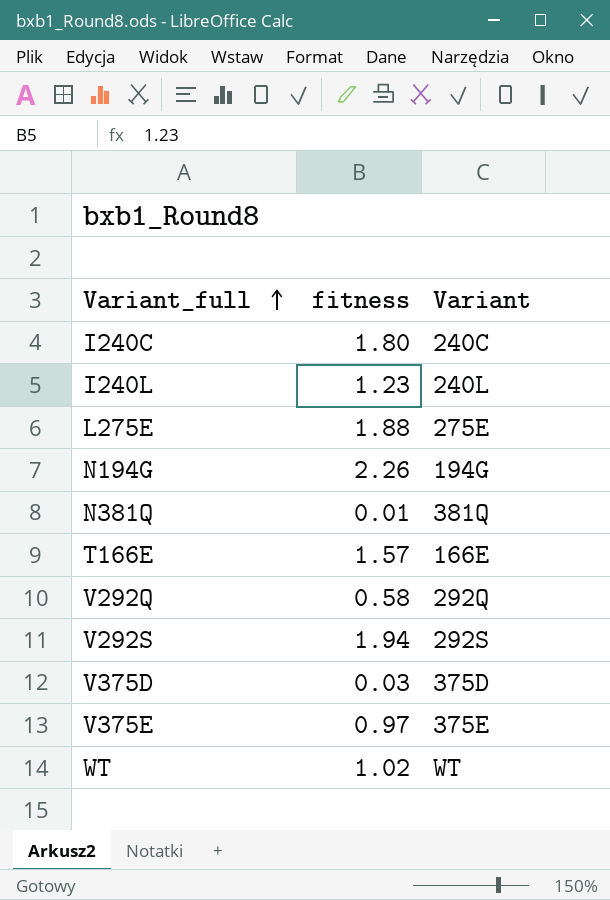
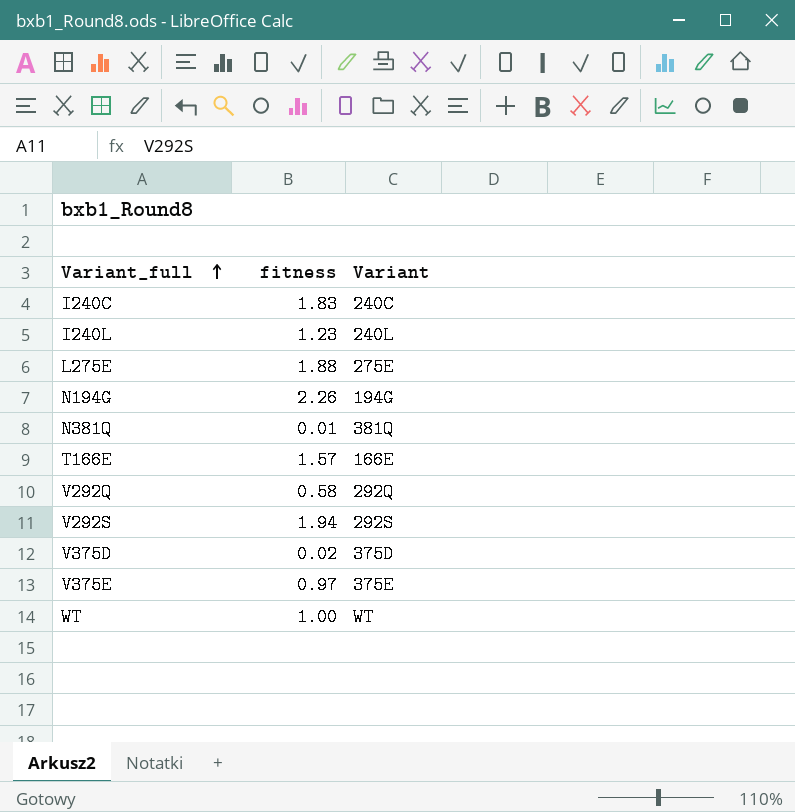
I240C | fitness: 1.80 -> 1.83
V375D | fitness: 0.03 -> 0.02
WT | fitness: 1.02 -> 1.00

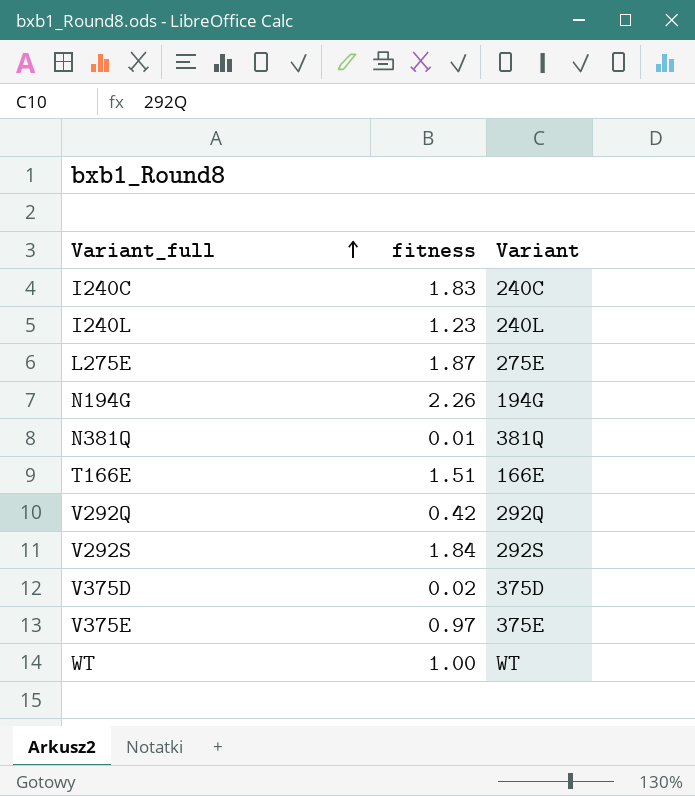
L275E | fitness: 1.88 -> 1.87
T166E | fitness: 1.57 -> 1.51
V292Q | fitness: 0.58 -> 0.42
V292S | fitness: 1.94 -> 1.84

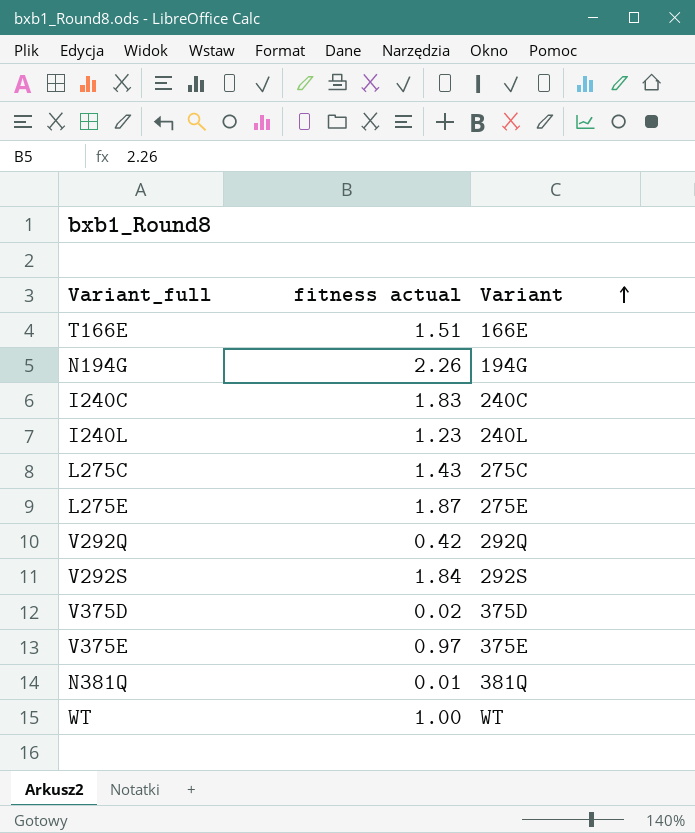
row order: Variant_full ascending -> Variant ascending
column name: fitness -> fitness actual
row L275C: none -> 1.43 | 275C

